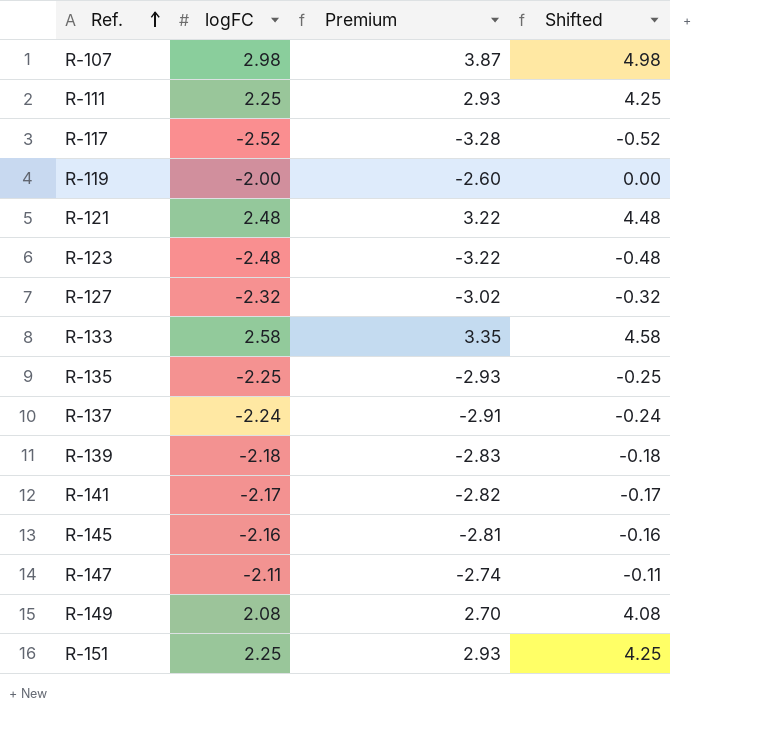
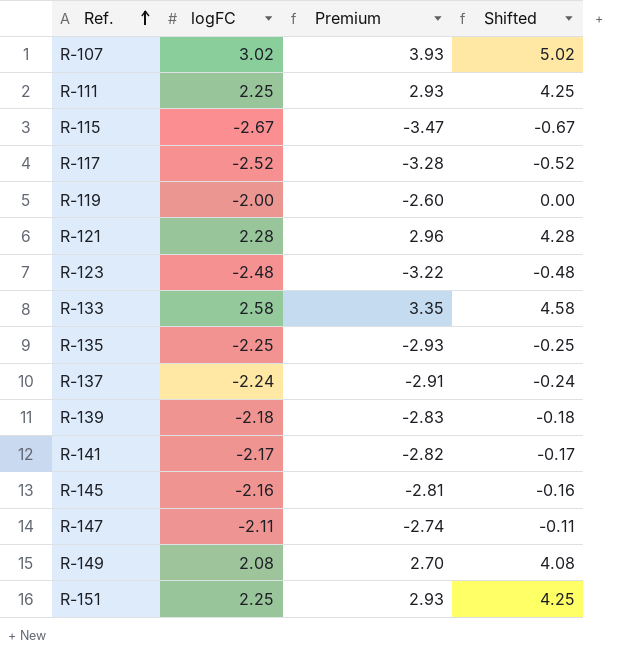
row R-127: -2.32 | -3.02 | -0.32 -> none
R-107 | logFC: 2.98 -> 3.02
R-107 | Premium: 3.87 -> 3.93
R-107 | Shifted: 4.98 -> 5.02
row R-115: none -> -2.67 | -3.47 | -0.67
R-121 | logFC: 2.48 -> 2.28
R-121 | Premium: 3.22 -> 2.96
R-121 | Shifted: 4.48 -> 4.28

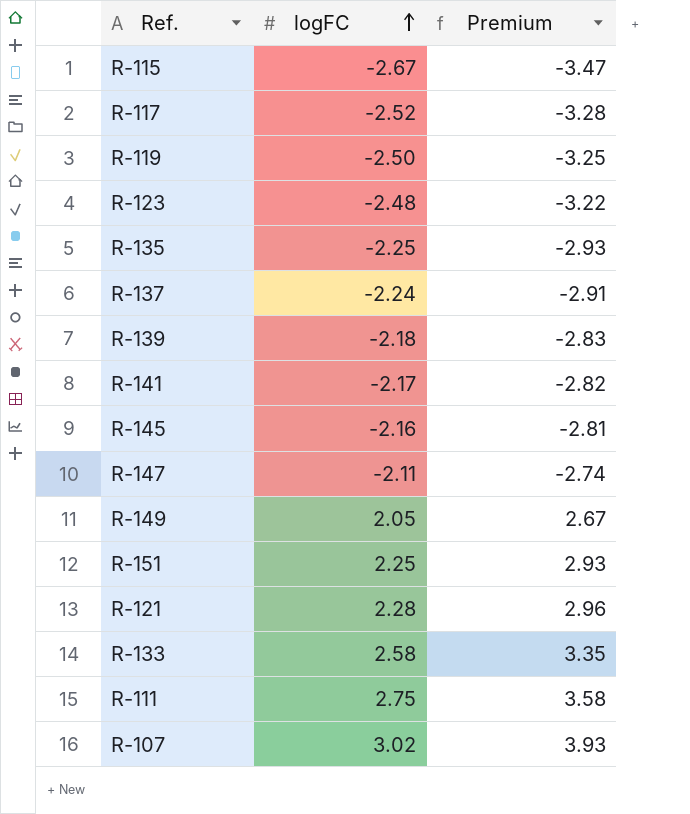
row order: Ref. ascending -> logFC ascending
column Shifted | formula: [logFC] + 2 -> none
R-119 | logFC: -2.00 -> -2.50
R-119 | Premium: -2.60 -> -3.25
R-149 | logFC: 2.08 -> 2.05
R-149 | Premium: 2.70 -> 2.67
R-111 | logFC: 2.25 -> 2.75
R-111 | Premium: 2.93 -> 3.58

